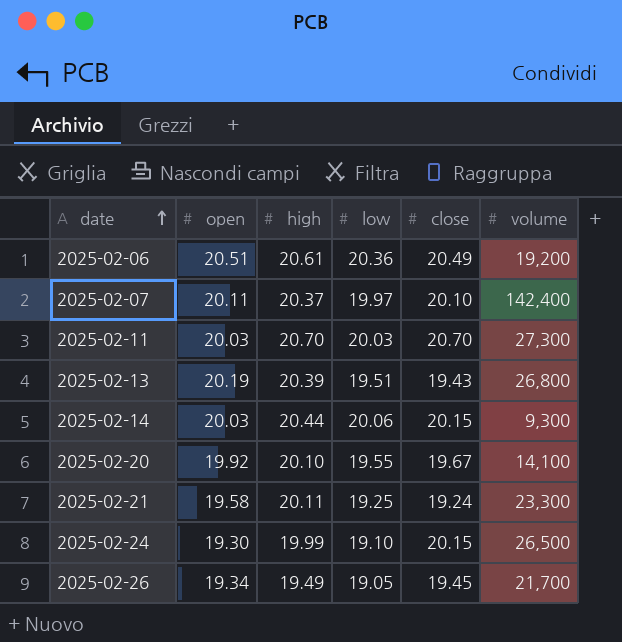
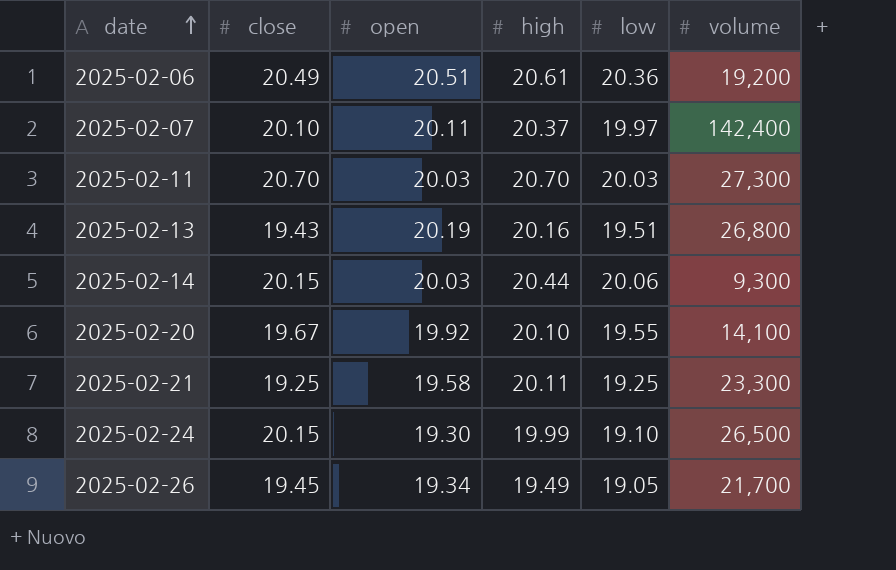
column close | position: 5 -> 2
2025-02-13 | high: 20.39 -> 20.16
2025-02-21 | close: 19.24 -> 19.25

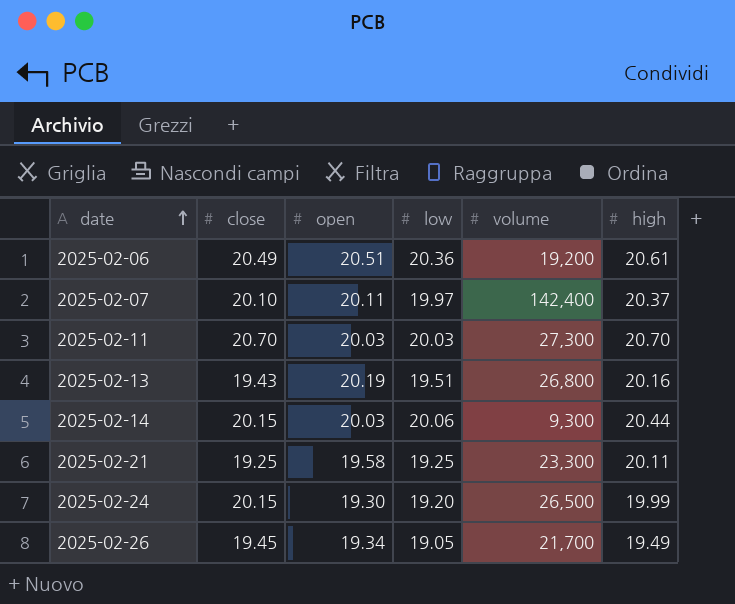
column high | position: 4 -> 6
row 2025-02-20: 19.67 | 19.92 | 20.10 | 19.55 | 14,100 -> none
2025-02-24 | low: 19.10 -> 19.20

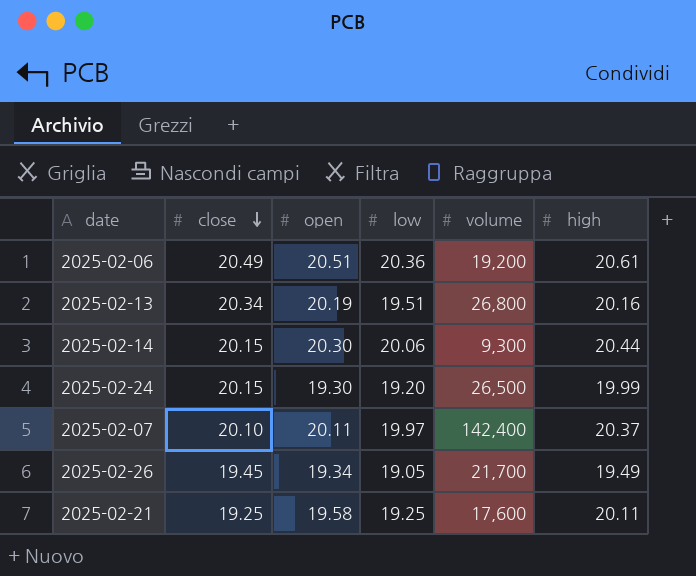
row order: date ascending -> close descending
row 2025-02-11: 20.70 | 20.03 | 20.03 | 27,300 | 20.70 -> none
2025-02-13 | close: 19.43 -> 20.34
2025-02-14 | open: 20.03 -> 20.30
2025-02-21 | volume: 23,300 -> 17,600

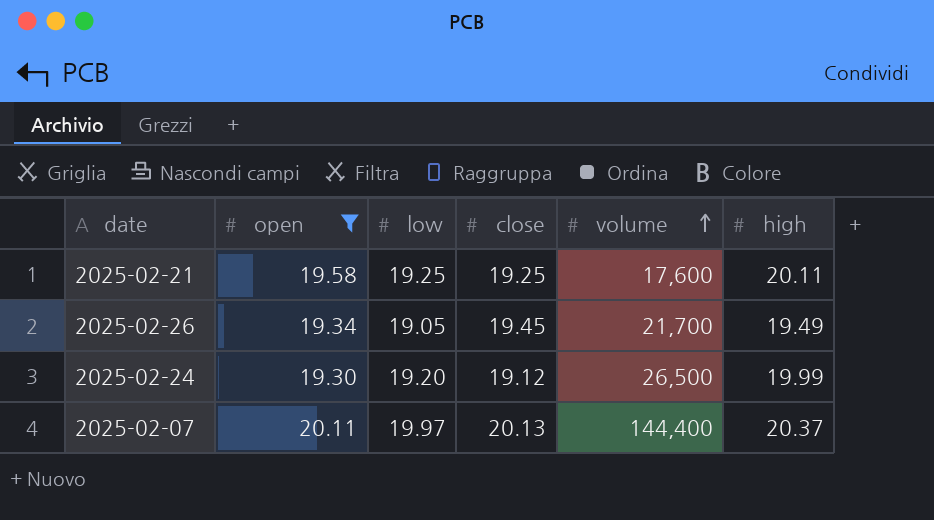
filter: none -> open <= 20.11
row order: close descending -> volume ascending
column close | position: 2 -> 4
2025-02-24 | close: 20.15 -> 19.12
2025-02-07 | close: 20.10 -> 20.13
2025-02-07 | volume: 142,400 -> 144,400

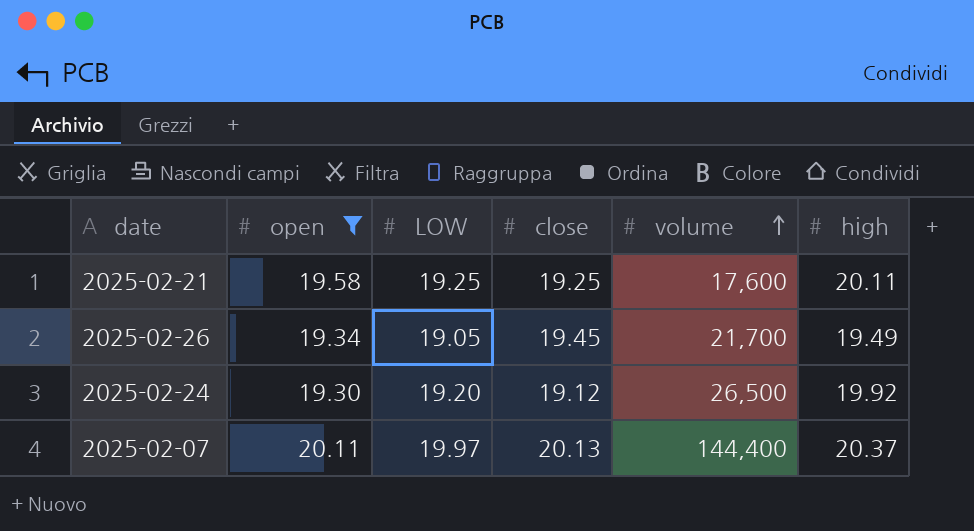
column name: low -> LOW
2025-02-24 | high: 19.99 -> 19.92

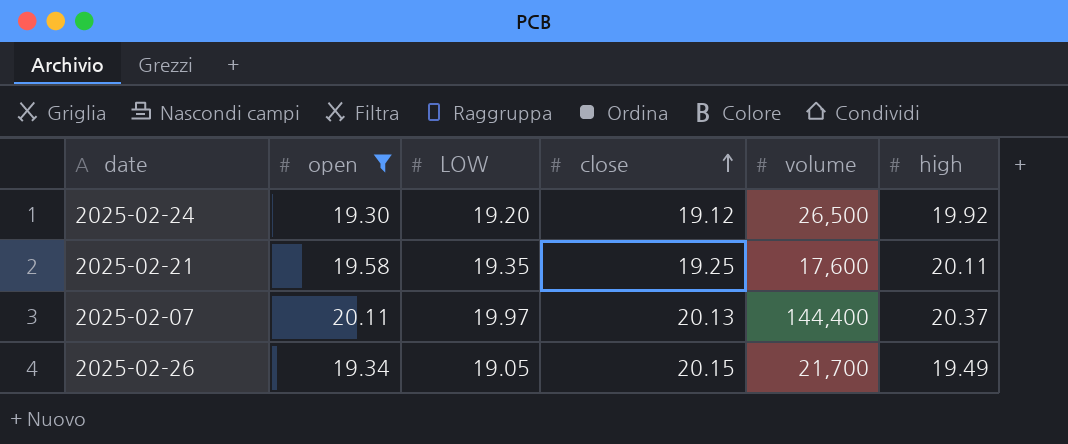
row order: volume ascending -> close ascending
2025-02-21 | LOW: 19.25 -> 19.35
2025-02-26 | close: 19.45 -> 20.15

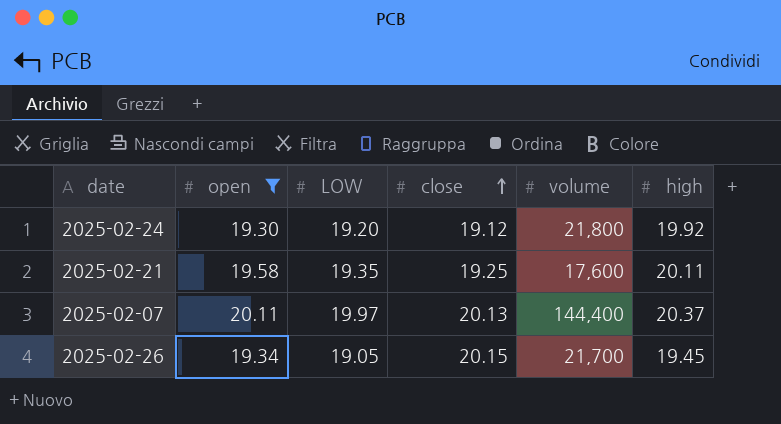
2025-02-24 | volume: 26,500 -> 21,800
2025-02-26 | high: 19.49 -> 19.45

